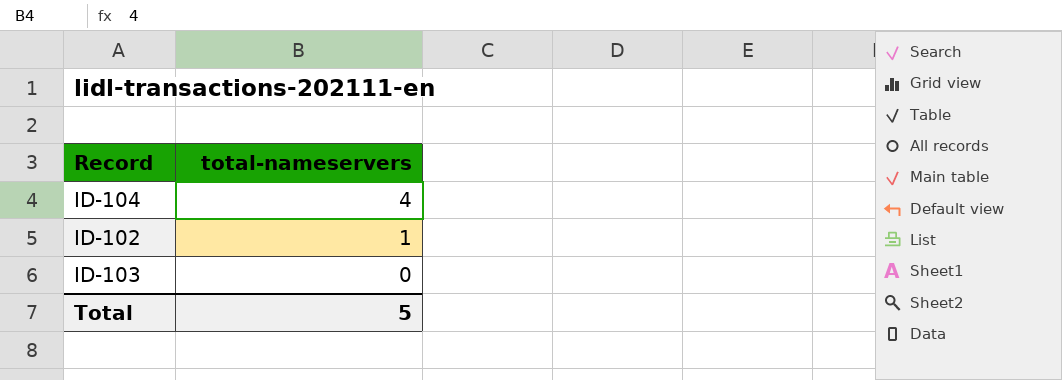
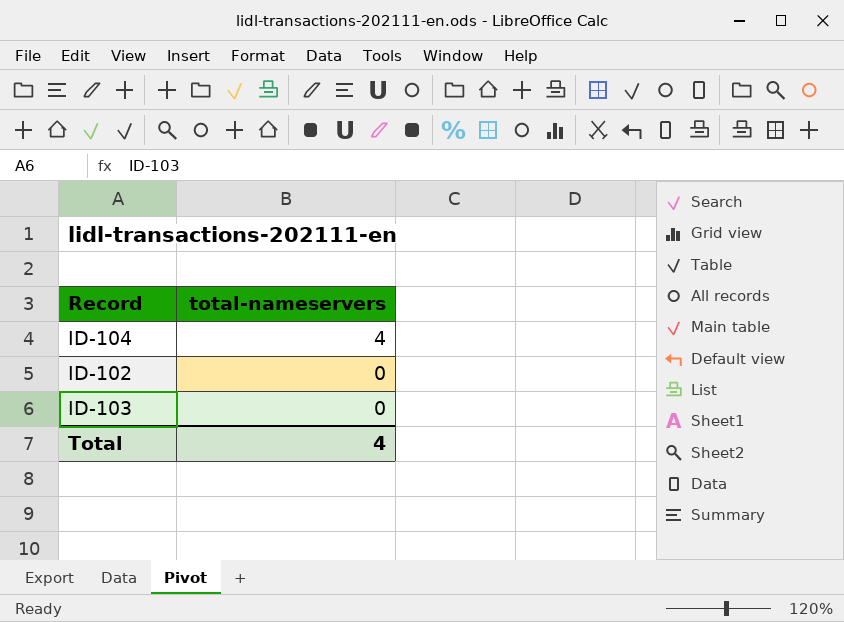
ID-102 | total-nameservers: 1 -> 0
Total | total-nameservers: 5 -> 4

